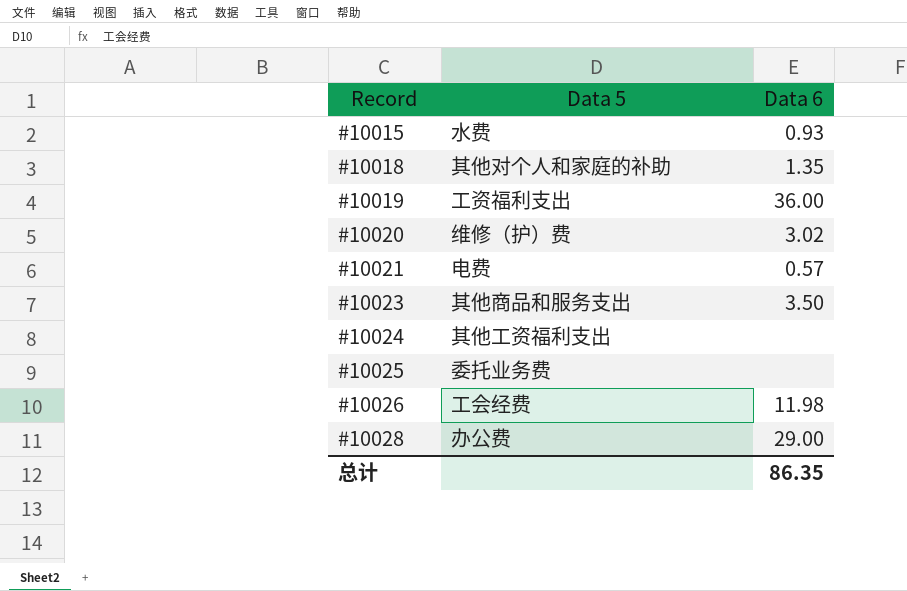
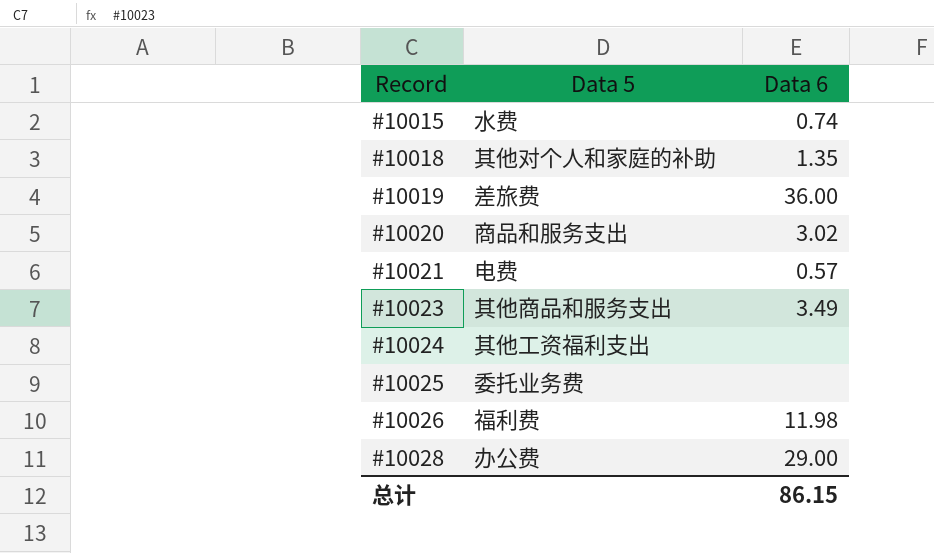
#10015 | Data 6: 0.93 -> 0.74
#10019 | Data 5: 工资福利支出 -> 差旅费
#10020 | Data 5: 维修（护）费 -> 商品和服务支出
#10023 | Data 6: 3.50 -> 3.49
#10026 | Data 5: 工会经费 -> 福利费
总计 | Data 6: 86.35 -> 86.15

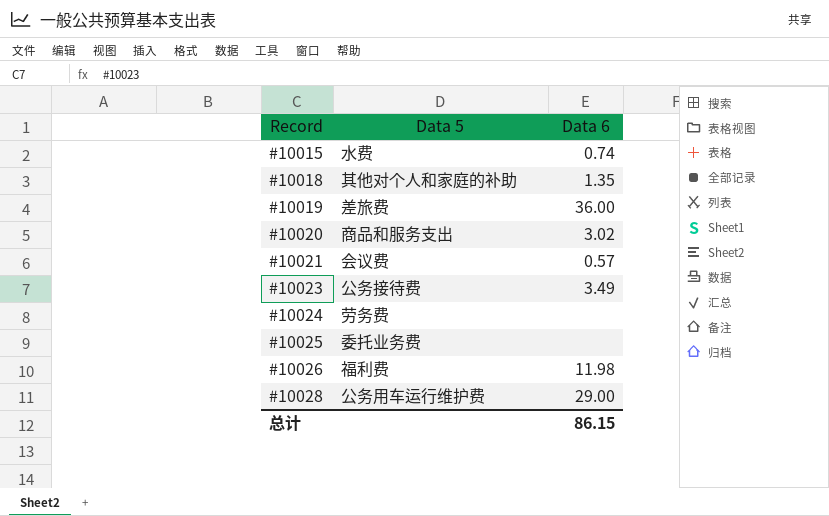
#10021 | Data 5: 电费 -> 会议费
#10023 | Data 5: 其他商品和服务支出 -> 公务接待费
#10024 | Data 5: 其他工资福利支出 -> 劳务费
#10028 | Data 5: 办公费 -> 公务用车运行维护费

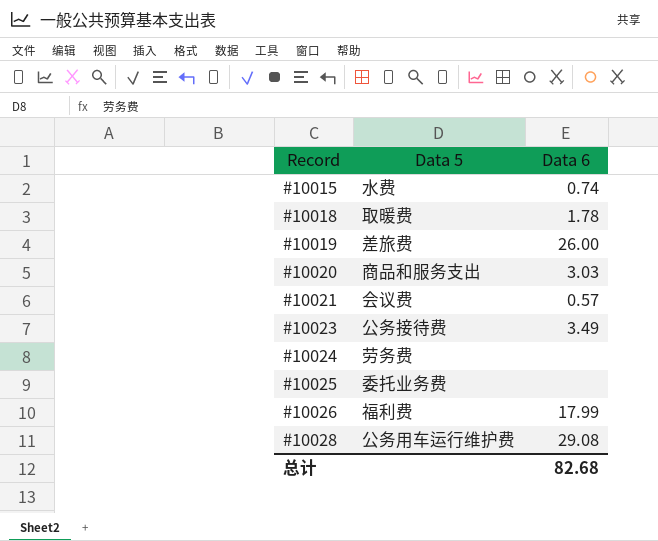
#10018 | Data 5: 其他对个人和家庭的补助 -> 取暖费
#10018 | Data 6: 1.35 -> 1.78
#10019 | Data 6: 36.00 -> 26.00
#10020 | Data 6: 3.02 -> 3.03
#10026 | Data 6: 11.98 -> 17.99
#10028 | Data 6: 29.00 -> 29.08
总计 | Data 6: 86.15 -> 82.68

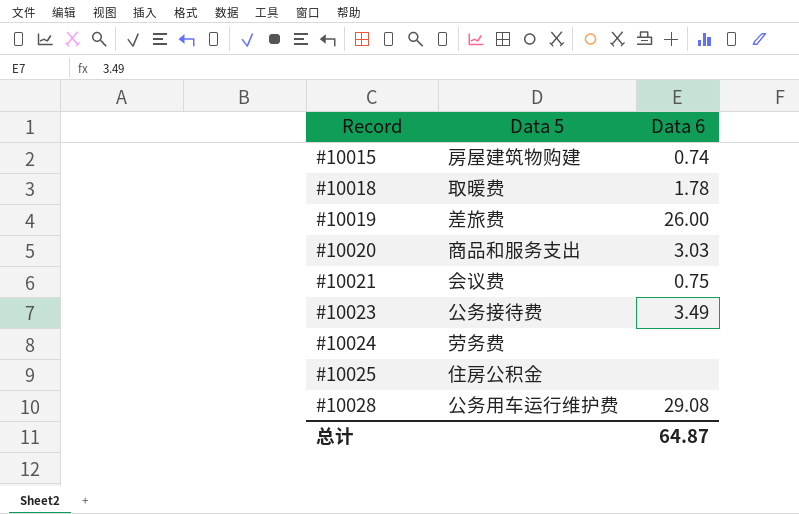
row #10026: 福利费 | 17.99 -> none
#10015 | Data 5: 水费 -> 房屋建筑物购建
#10021 | Data 6: 0.57 -> 0.75
#10025 | Data 5: 委托业务费 -> 住房公积金
总计 | Data 6: 82.68 -> 64.87

